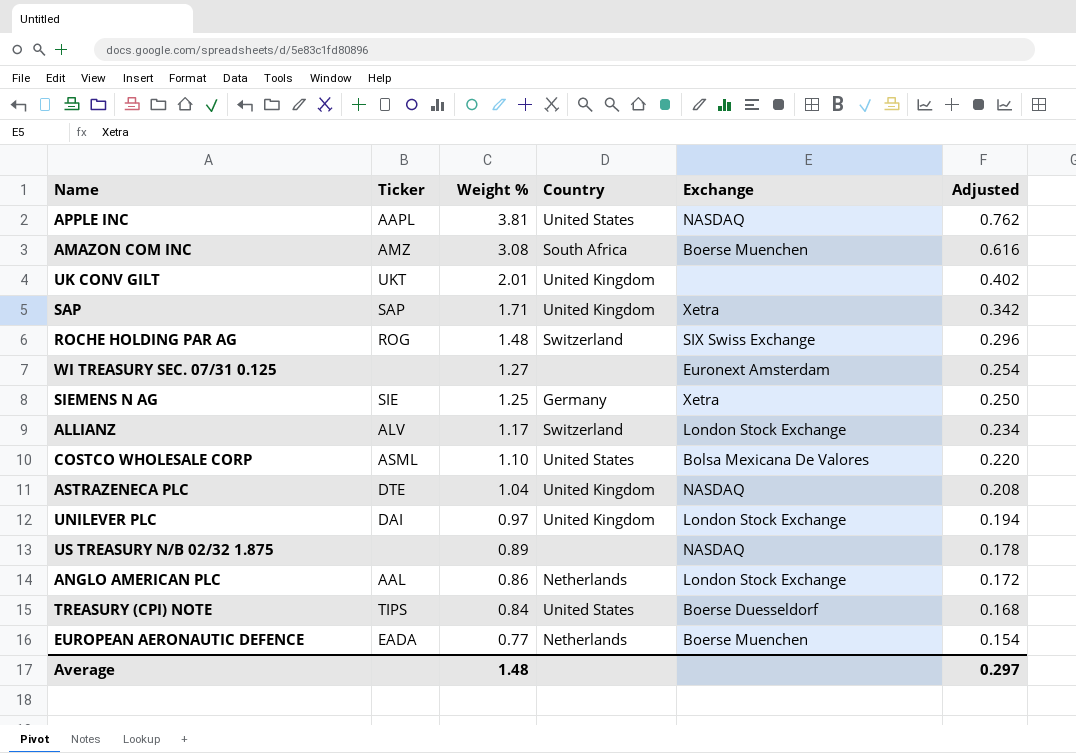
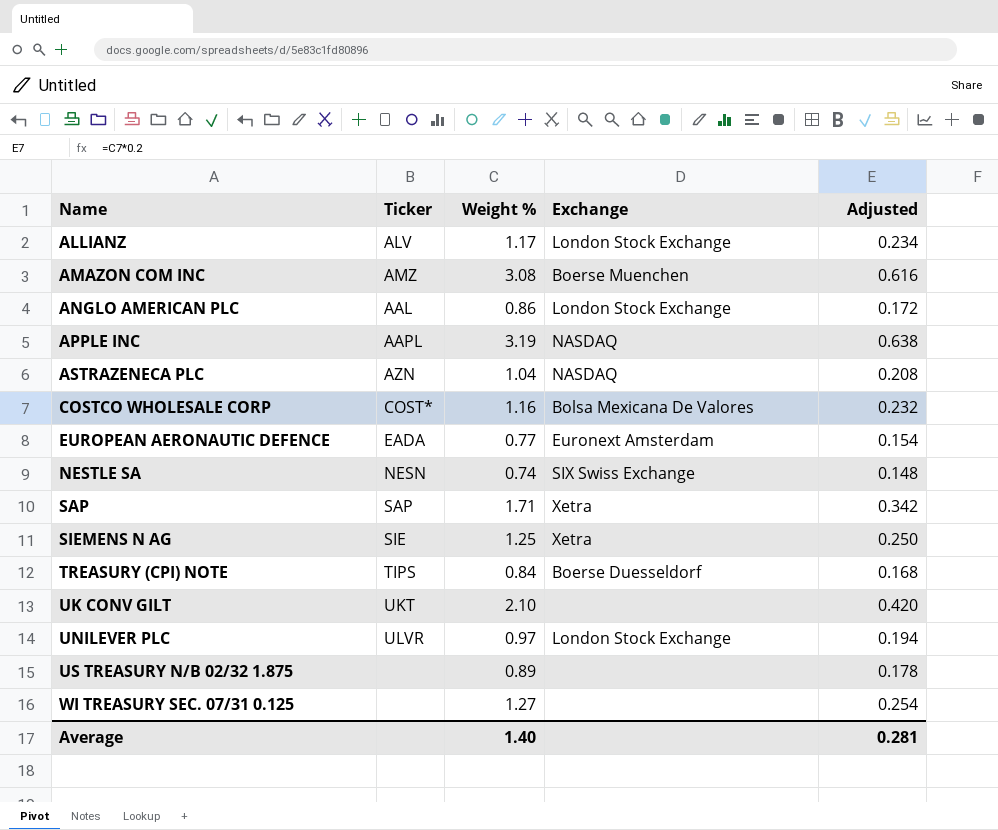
row order: Weight % descending -> Name ascending
column Country | position: 4 -> none
row ROCHE HOLDING PAR AG: ROG | 1.48 | Switzerland | SIX Swiss Exchange | 0.296 -> none
APPLE INC | Weight %: 3.81 -> 3.19
APPLE INC | Adjusted: 0.762 -> 0.638
ASTRAZENECA PLC | Ticker: DTE -> AZN
COSTCO WHOLESALE CORP | Ticker: ASML -> COST*
COSTCO WHOLESALE CORP | Weight %: 1.10 -> 1.16
COSTCO WHOLESALE CORP | Adjusted: 0.220 -> 0.232
EUROPEAN AERONAUTIC DEFENCE | Exchange: Boerse Muenchen -> Euronext Amsterdam
row NESTLE SA: none -> NESN | 0.74 | SIX Swiss Exchange | 0.148
UK CONV GILT | Weight %: 2.01 -> 2.10
UK CONV GILT | Adjusted: 0.402 -> 0.420
UNILEVER PLC | Ticker: DAI -> ULVR
US TREASURY N/B 02/32 1.875 | Exchange: NASDAQ -> none
WI TREASURY SEC. 07/31 0.125 | Exchange: Euronext Amsterdam -> none
Average | Weight %: 1.48 -> 1.40
Average | Adjusted: 0.297 -> 0.281

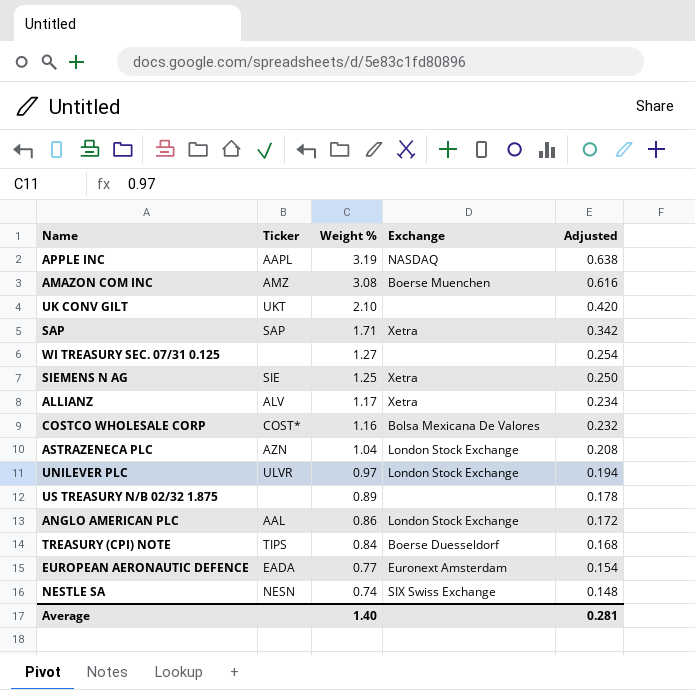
row order: Name ascending -> Weight % descending
ALLIANZ | Exchange: London Stock Exchange -> Xetra
ASTRAZENECA PLC | Exchange: NASDAQ -> London Stock Exchange

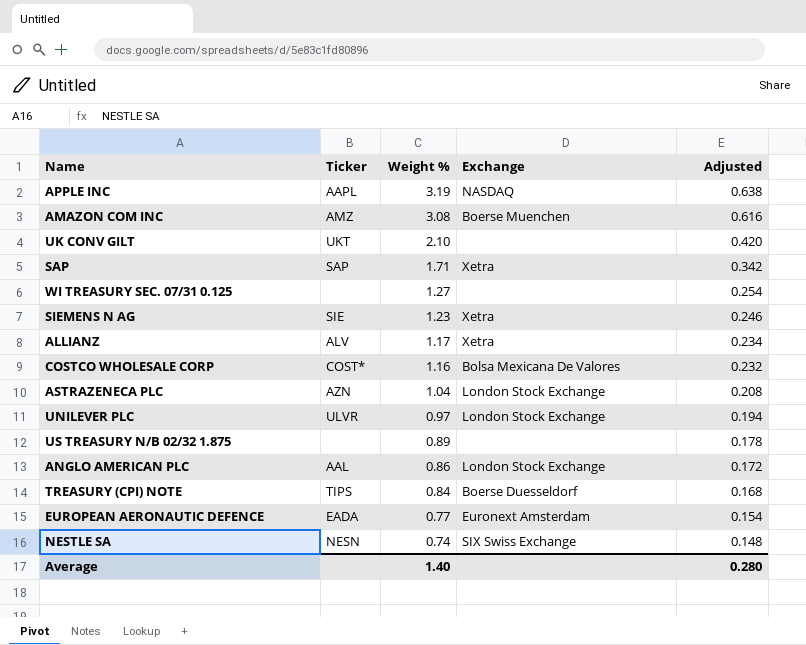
SIEMENS N AG | Weight %: 1.25 -> 1.23
SIEMENS N AG | Adjusted: 0.250 -> 0.246
Average | Adjusted: 0.281 -> 0.280

